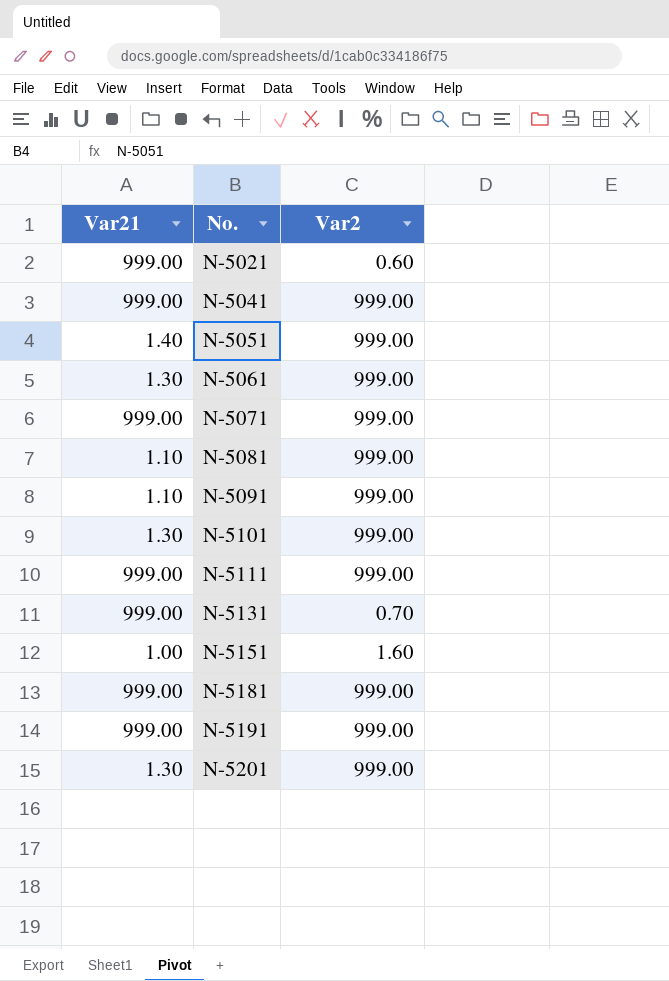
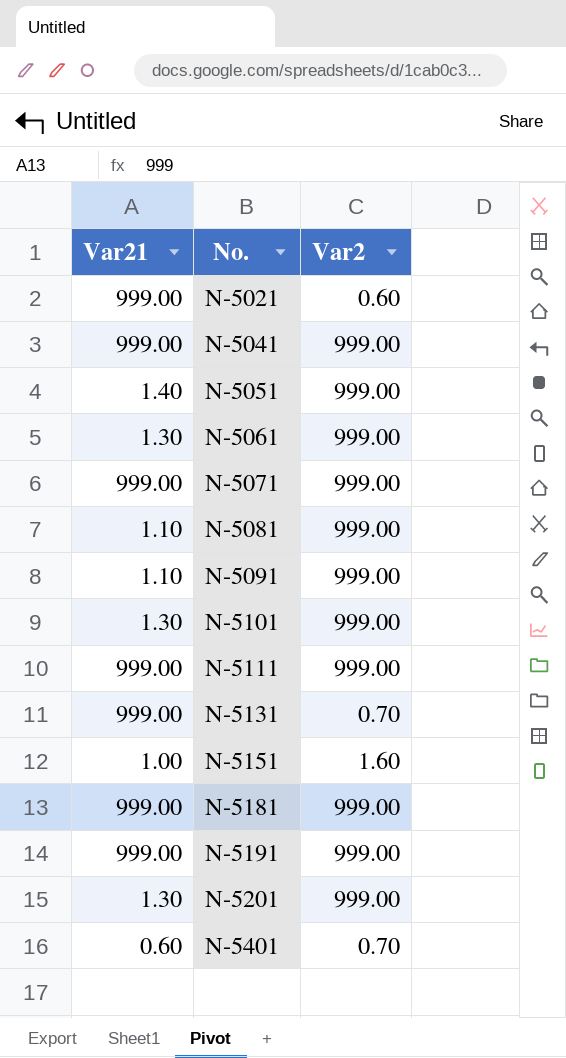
row N-5401: none -> 0.60 | 0.70

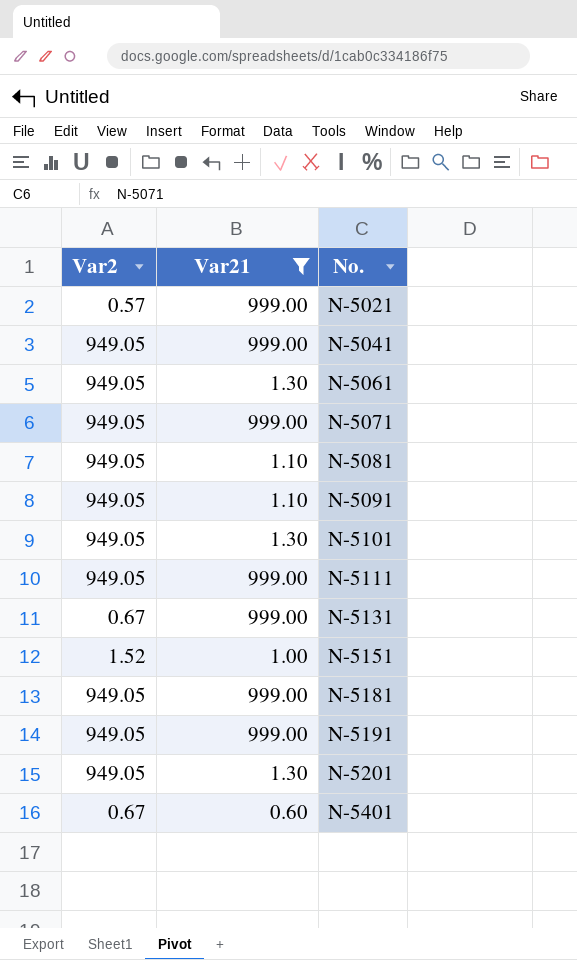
filter: none -> Var21 != 1.40
column Var2 | position: 3 -> 1
N-5021 | Var2: 0.60 -> 0.57
N-5041 | Var2: 999.00 -> 949.05
N-5061 | Var2: 999.00 -> 949.05
N-5071 | Var2: 999.00 -> 949.05
N-5081 | Var2: 999.00 -> 949.05
N-5091 | Var2: 999.00 -> 949.05
N-5101 | Var2: 999.00 -> 949.05
N-5111 | Var2: 999.00 -> 949.05
N-5131 | Var2: 0.70 -> 0.67
N-5151 | Var2: 1.60 -> 1.52
N-5181 | Var2: 999.00 -> 949.05
N-5191 | Var2: 999.00 -> 949.05
N-5201 | Var2: 999.00 -> 949.05
N-5401 | Var2: 0.70 -> 0.67

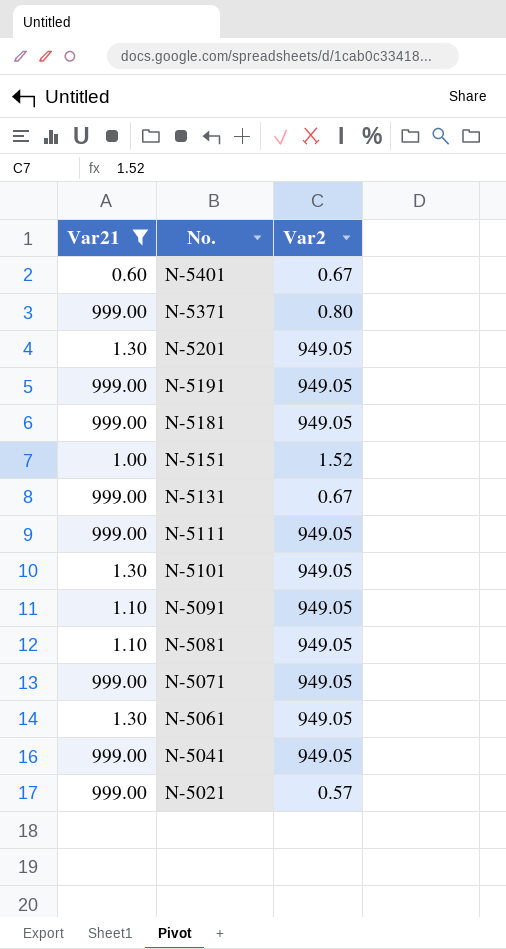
row order: No. ascending -> No. descending
column Var2 | position: 1 -> 3
row N-5371: none -> 999.00 | 0.80

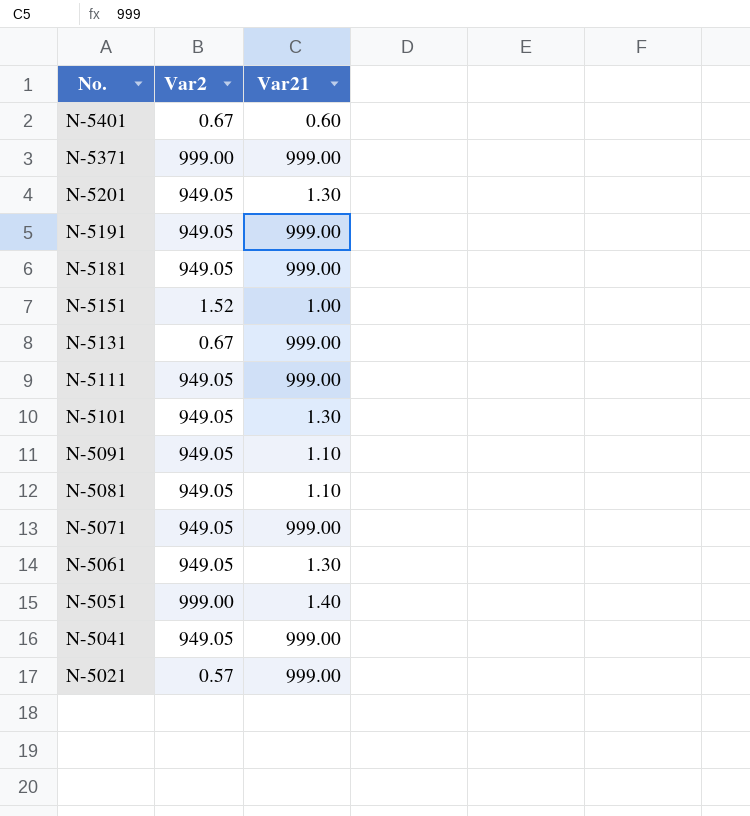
filter: Var21 != 1.40 -> none
column Var21 | position: 1 -> 3
N-5371 | Var2: 0.80 -> 999.00

